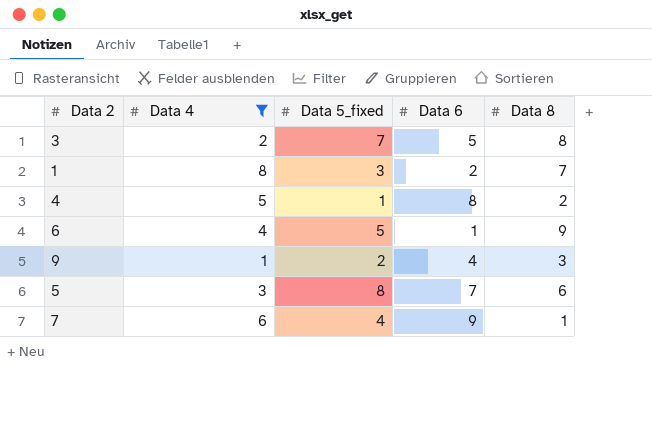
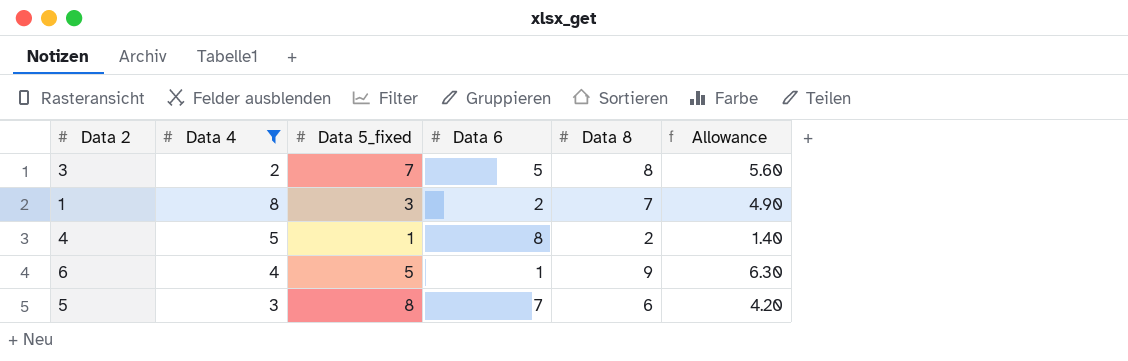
column Allowance | formula: none -> [Data 8] * 0.7
row 9: 1 | 2 | 4 | 3 -> none
row 7: 6 | 4 | 9 | 1 -> none

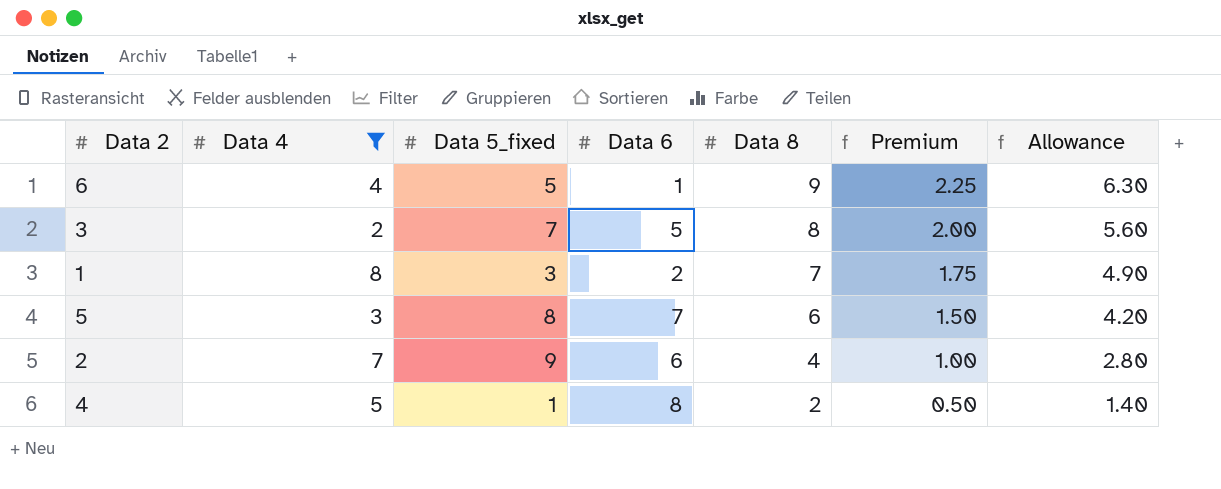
row order: none -> Data 8 descending
column Premium | formula: none -> [Data 8] * 0.25
row 2: none -> 7 | 9 | 6 | 4 | 1.00 | 2.80

